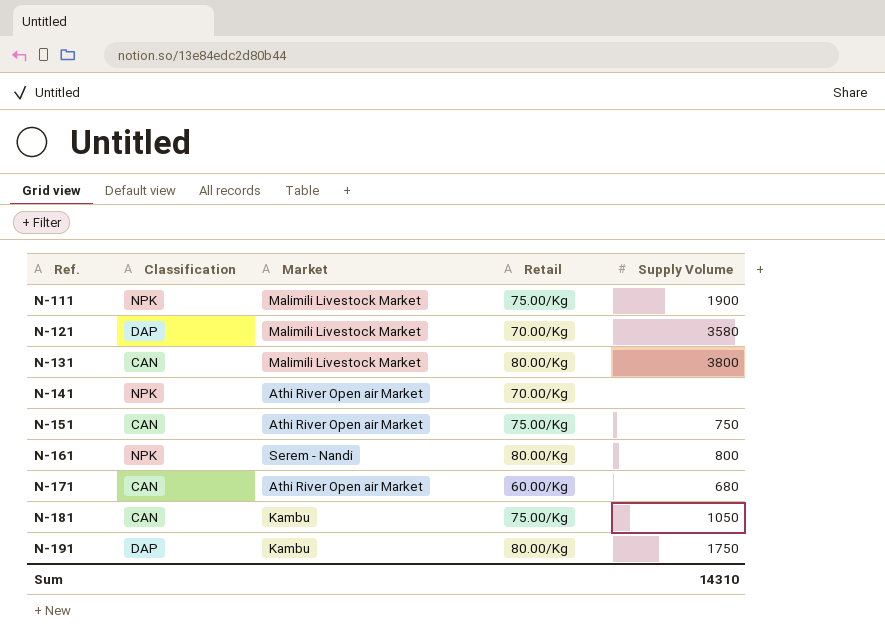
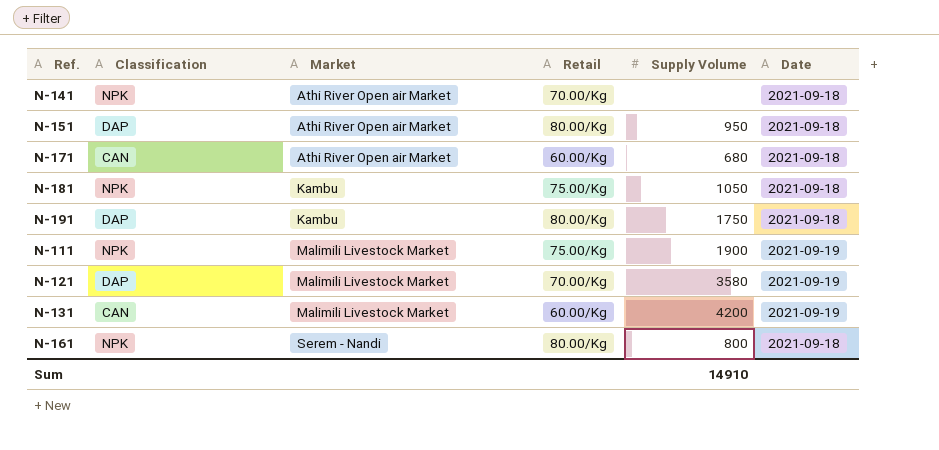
row order: Ref. ascending -> Market ascending
column Date | position: none -> 6
N-151 | Classification: CAN -> DAP
N-151 | Retail: 75.00/Kg -> 80.00/Kg
N-151 | Supply Volume: 750 -> 950
N-181 | Classification: CAN -> NPK
N-131 | Retail: 80.00/Kg -> 60.00/Kg
N-131 | Supply Volume: 3800 -> 4200
Sum | Supply Volume: 14310 -> 14910

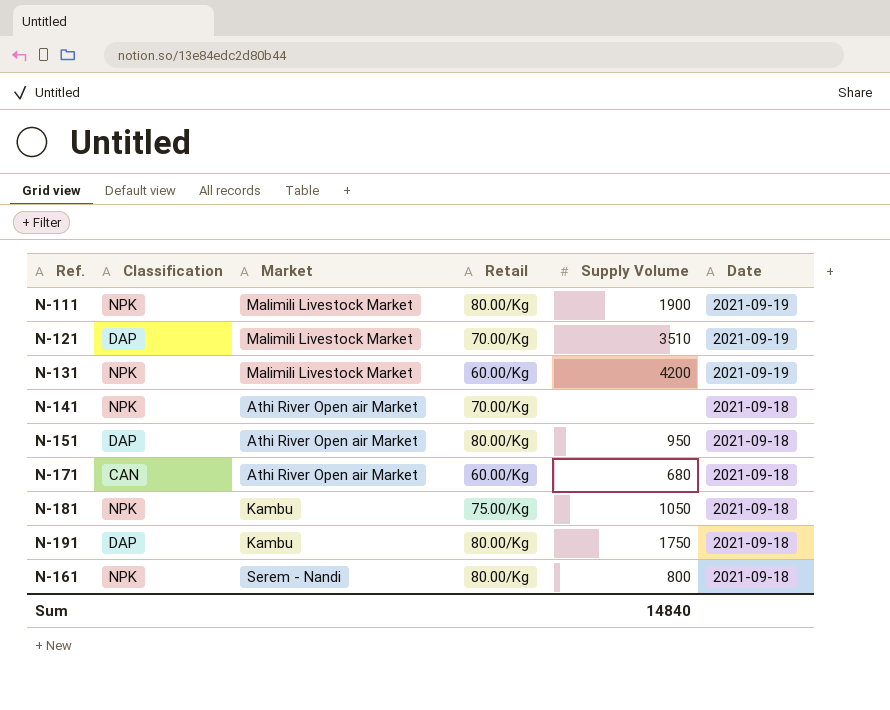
row order: Market ascending -> Date descending
N-111 | Retail: 75.00/Kg -> 80.00/Kg
N-121 | Supply Volume: 3580 -> 3510
N-131 | Classification: CAN -> NPK
Sum | Supply Volume: 14910 -> 14840

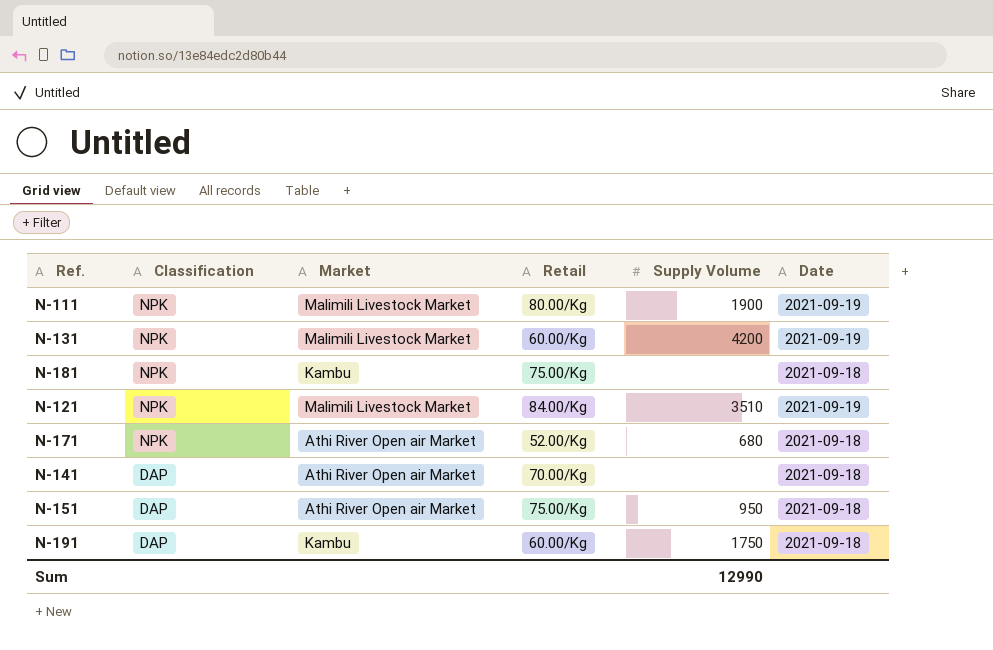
row order: Date descending -> Classification descending
row N-161: NPK | Serem - Nandi | 80.00/Kg | 800 | 2021-09-18 -> none
N-181 | Supply Volume: 1050 -> none
N-121 | Classification: DAP -> NPK
N-121 | Retail: 70.00/Kg -> 84.00/Kg
N-171 | Classification: CAN -> NPK
N-171 | Retail: 60.00/Kg -> 52.00/Kg
N-141 | Classification: NPK -> DAP
N-151 | Retail: 80.00/Kg -> 75.00/Kg
N-191 | Retail: 80.00/Kg -> 60.00/Kg
Sum | Supply Volume: 14840 -> 12990

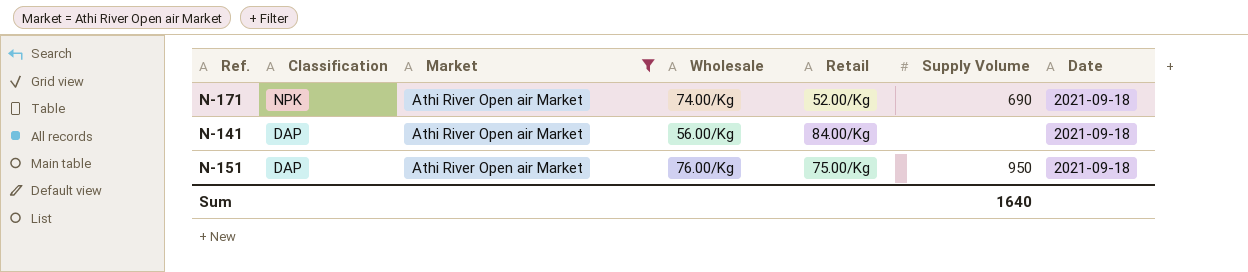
filter: none -> Market = Athi River Open air Market
column Wholesale | position: none -> 4
N-171 | Supply Volume: 680 -> 690
N-141 | Retail: 70.00/Kg -> 84.00/Kg
Sum | Supply Volume: 12990 -> 1640

